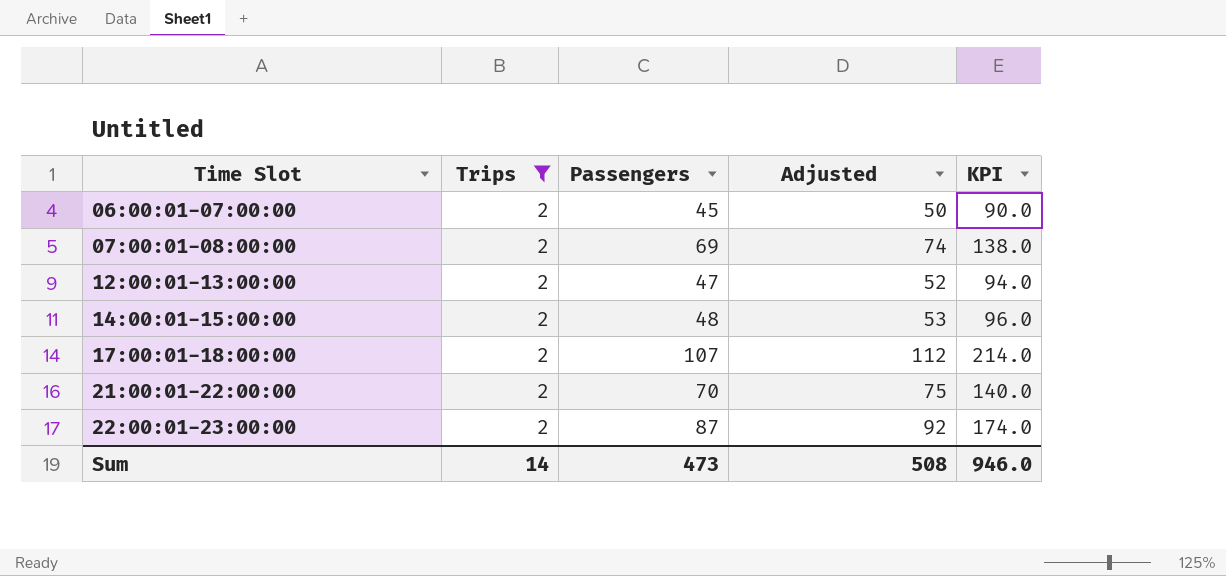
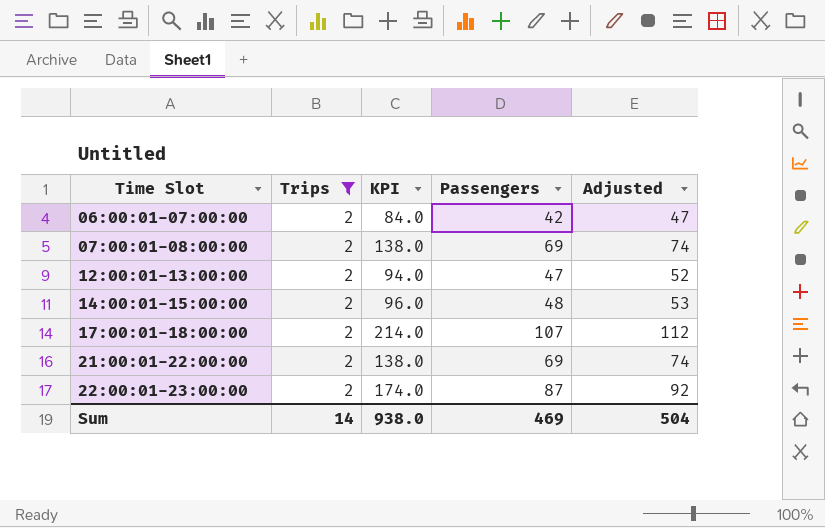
column KPI | position: 5 -> 3
06:00:01-07:00:00 | KPI: 90.0 -> 84.0
06:00:01-07:00:00 | Passengers: 45 -> 42
06:00:01-07:00:00 | Adjusted: 50 -> 47
21:00:01-22:00:00 | KPI: 140.0 -> 138.0
21:00:01-22:00:00 | Passengers: 70 -> 69
21:00:01-22:00:00 | Adjusted: 75 -> 74
Sum | KPI: 946.0 -> 938.0
Sum | Passengers: 473 -> 469
Sum | Adjusted: 508 -> 504

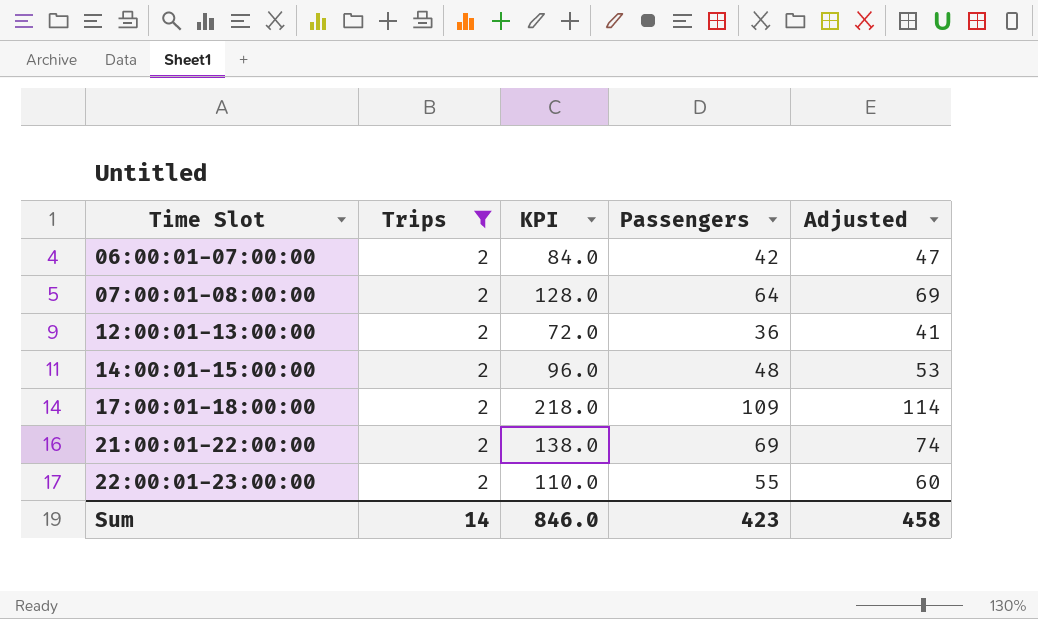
07:00:01-08:00:00 | KPI: 138.0 -> 128.0
07:00:01-08:00:00 | Passengers: 69 -> 64
07:00:01-08:00:00 | Adjusted: 74 -> 69
12:00:01-13:00:00 | KPI: 94.0 -> 72.0
12:00:01-13:00:00 | Passengers: 47 -> 36
12:00:01-13:00:00 | Adjusted: 52 -> 41
17:00:01-18:00:00 | KPI: 214.0 -> 218.0
17:00:01-18:00:00 | Passengers: 107 -> 109
17:00:01-18:00:00 | Adjusted: 112 -> 114
22:00:01-23:00:00 | KPI: 174.0 -> 110.0
22:00:01-23:00:00 | Passengers: 87 -> 55
22:00:01-23:00:00 | Adjusted: 92 -> 60
Sum | KPI: 938.0 -> 846.0
Sum | Passengers: 469 -> 423
Sum | Adjusted: 504 -> 458

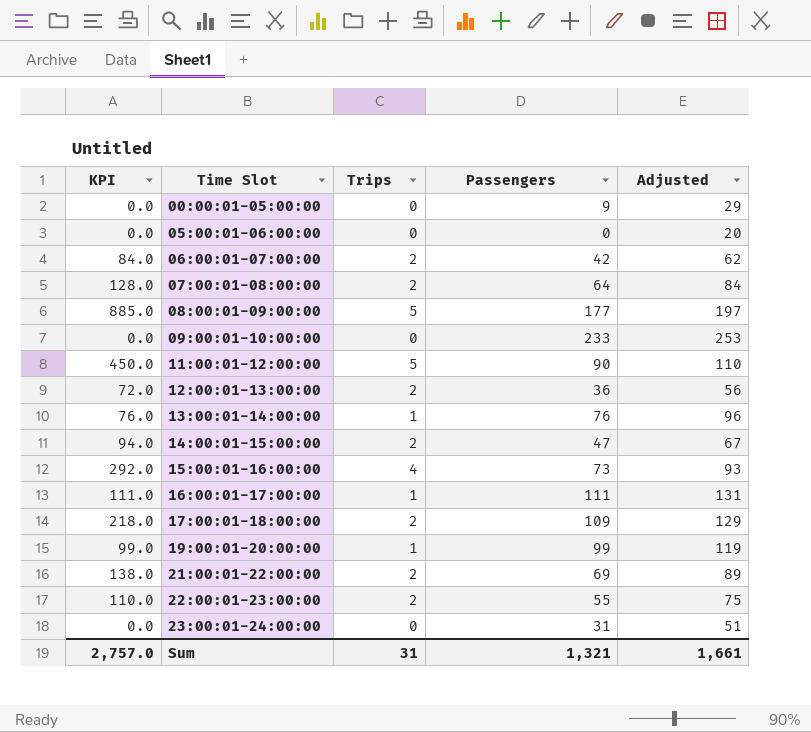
filter: Trips = 2 -> none
column KPI | position: 3 -> 1
column Adjusted | formula: [Passengers] + 5 -> [Passengers] + 20
14:00:01-15:00:00 | KPI: 96.0 -> 94.0
14:00:01-15:00:00 | Passengers: 48 -> 47
Sum | KPI: 846.0 -> 2,757.0
Sum | Trips: 14 -> 31
Sum | Passengers: 423 -> 1,321
Sum | Adjusted: 458 -> 1,661

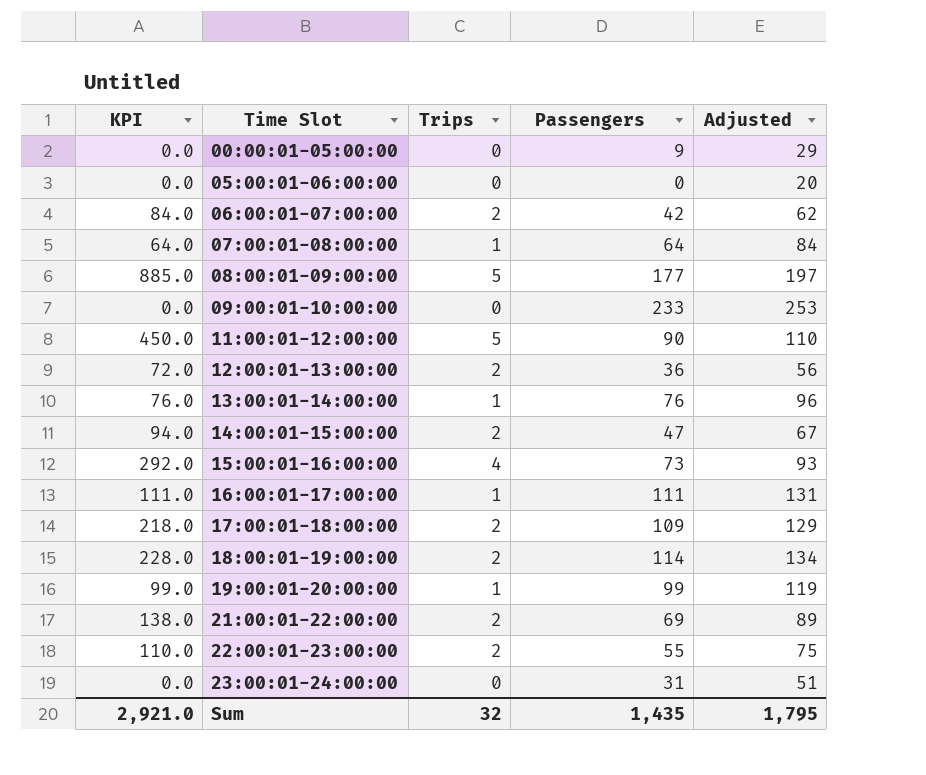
07:00:01-08:00:00 | KPI: 128.0 -> 64.0
07:00:01-08:00:00 | Trips: 2 -> 1
row 18:00:01-19:00:00: none -> 228.0 | 2 | 114 | 134
Sum | KPI: 2,757.0 -> 2,921.0
Sum | Trips: 31 -> 32
Sum | Passengers: 1,321 -> 1,435
Sum | Adjusted: 1,661 -> 1,795

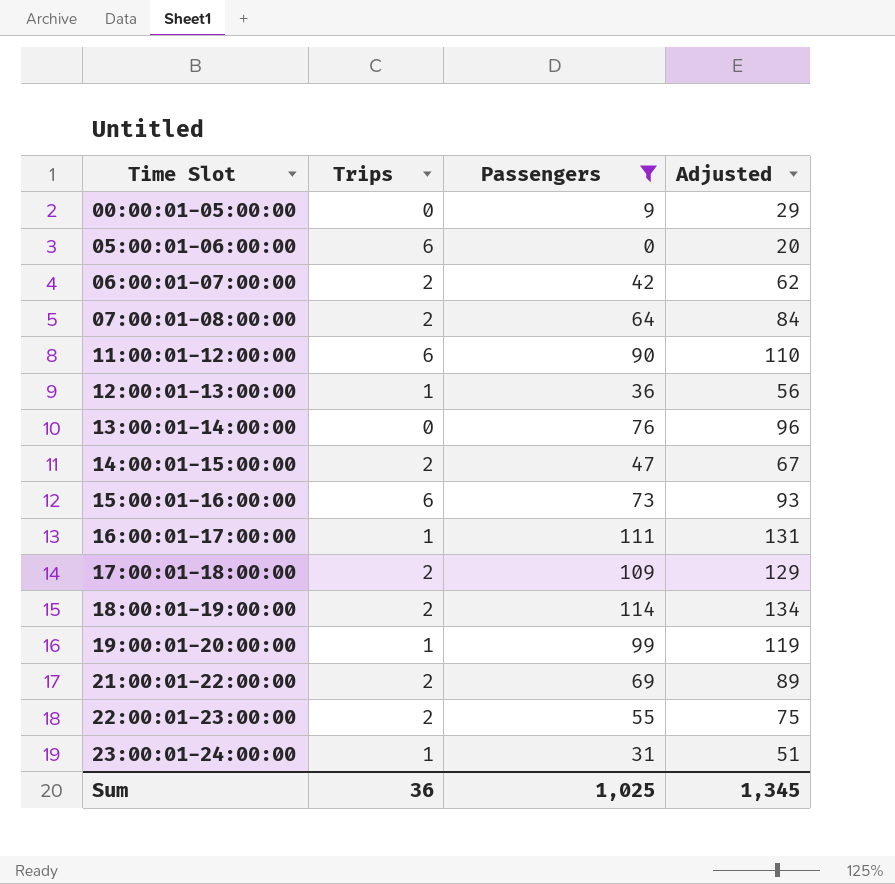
filter: none -> Passengers <= 114
column KPI | formula: [Trips] * [Passengers] -> none
05:00:01-06:00:00 | Trips: 0 -> 6
07:00:01-08:00:00 | Trips: 1 -> 2
11:00:01-12:00:00 | Trips: 5 -> 6
12:00:01-13:00:00 | Trips: 2 -> 1
13:00:01-14:00:00 | Trips: 1 -> 0
15:00:01-16:00:00 | Trips: 4 -> 6
23:00:01-24:00:00 | Trips: 0 -> 1
Sum | Trips: 32 -> 36
Sum | Passengers: 1,435 -> 1,025
Sum | Adjusted: 1,795 -> 1,345

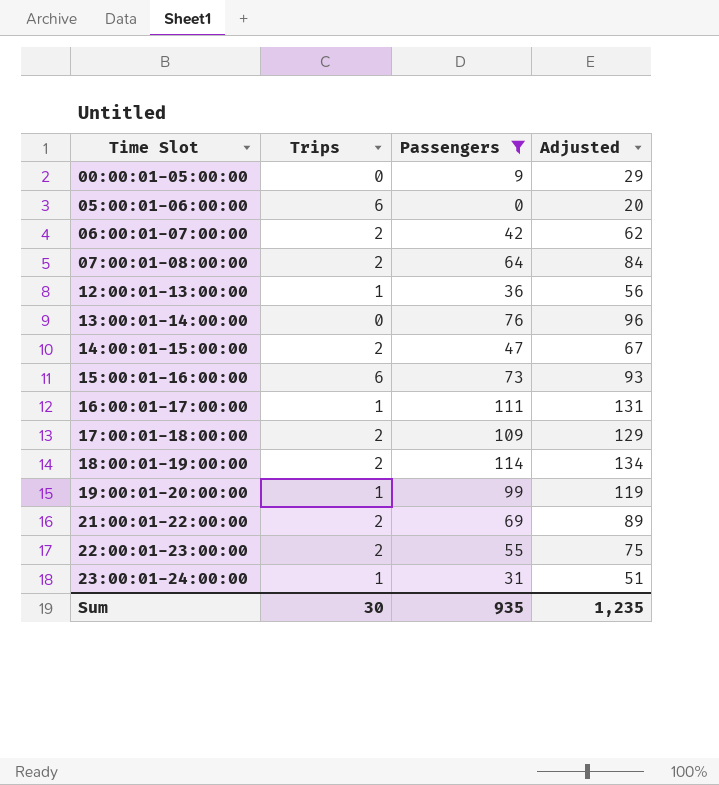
row 11:00:01-12:00:00: 6 | 90 | 110 -> none
Sum | Trips: 36 -> 30
Sum | Passengers: 1,025 -> 935
Sum | Adjusted: 1,345 -> 1,235

